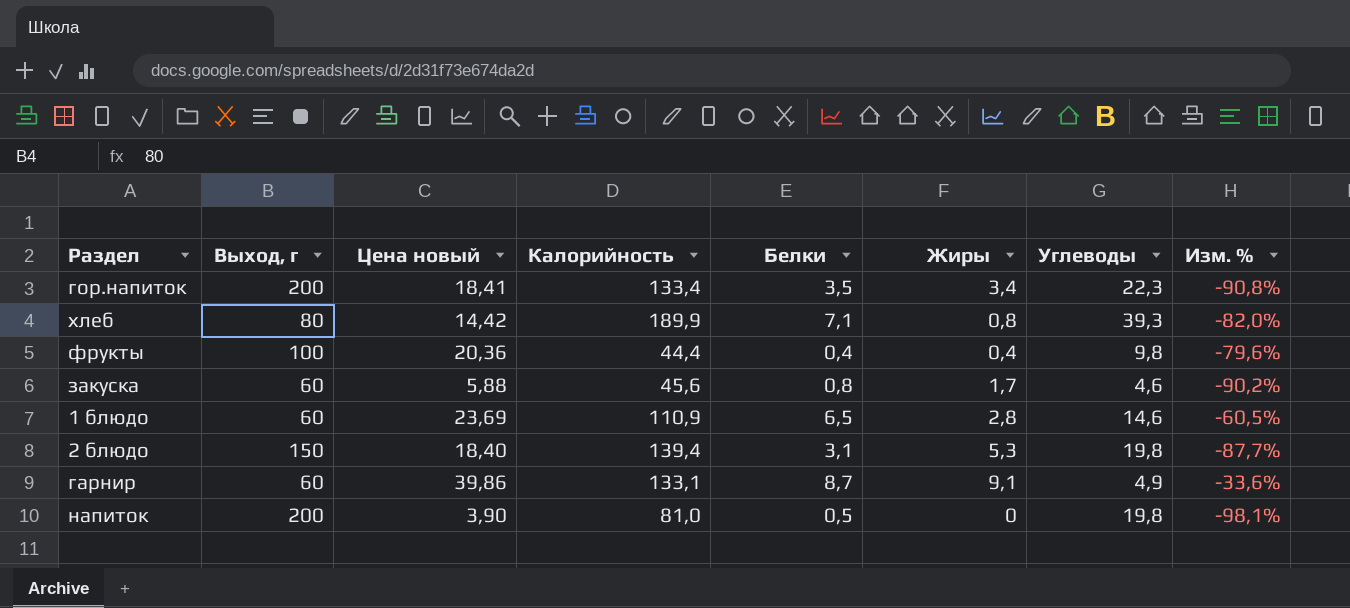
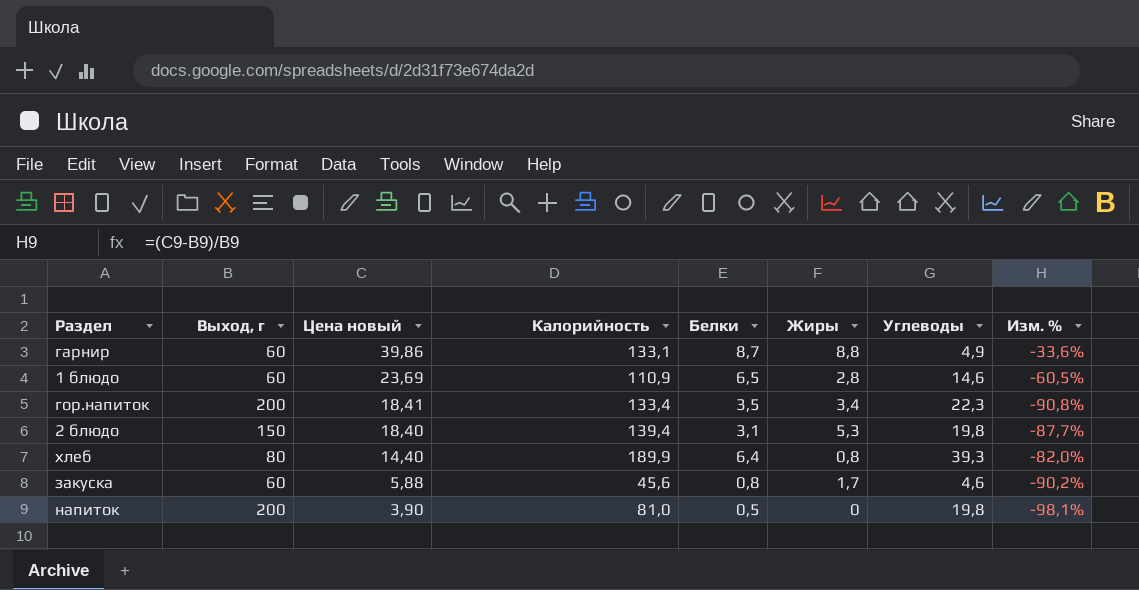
row order: none -> Цена новый descending
row фрукты: 100 | 20,36 | 44,4 | 0,4 | 0,4 | 9,8 | -79,6% -> none
гарнир | Жиры: 9,1 -> 8,8
хлеб | Цена новый: 14,42 -> 14,40
хлеб | Белки: 7,1 -> 6,4

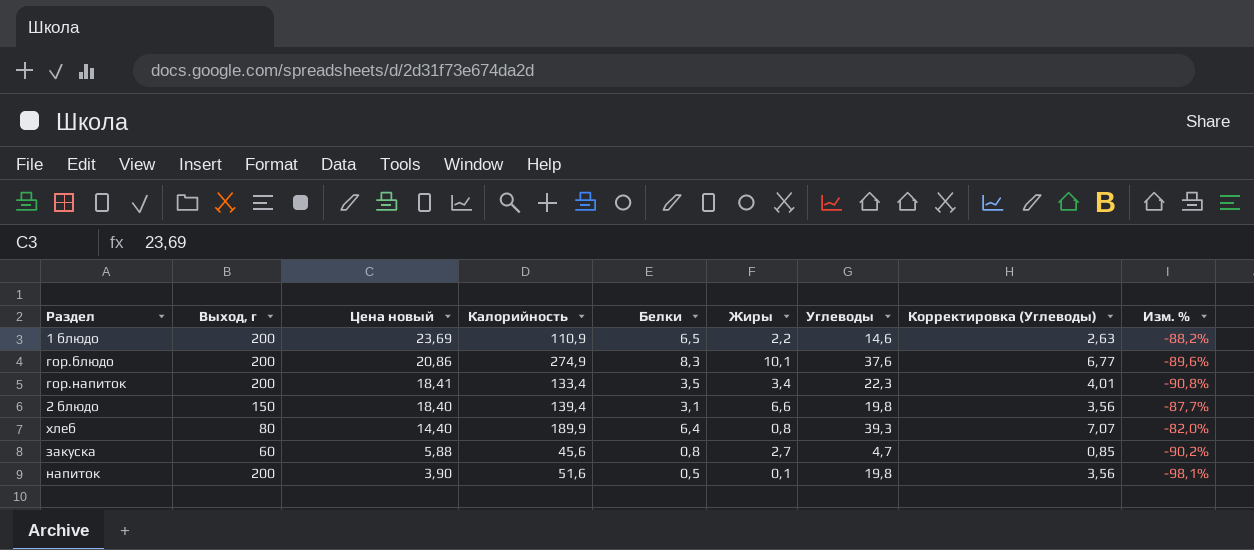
column Корректировка (Углеводы) | formula: none -> [Углеводы] * 0,18
row гарнир: 60 | 39,86 | 133,1 | 8,7 | 8,8 | 4,9 | -33,6% -> none
1 блюдо | Выход, г: 60 -> 200
1 блюдо | Жиры: 2,8 -> 2,2
1 блюдо | Изм. %: -60,5% -> -88,2%
row гор.блюдо: none -> 200 | 20,86 | 274,9 | 8,3 | 10,1 | 37,6 | 6,77 | -89,6%
2 блюдо | Жиры: 5,3 -> 6,6
закуска | Жиры: 1,7 -> 2,7
закуска | Углеводы: 4,6 -> 4,7
напиток | Калорийность: 81,0 -> 51,6
напиток | Жиры: 0 -> 0,1

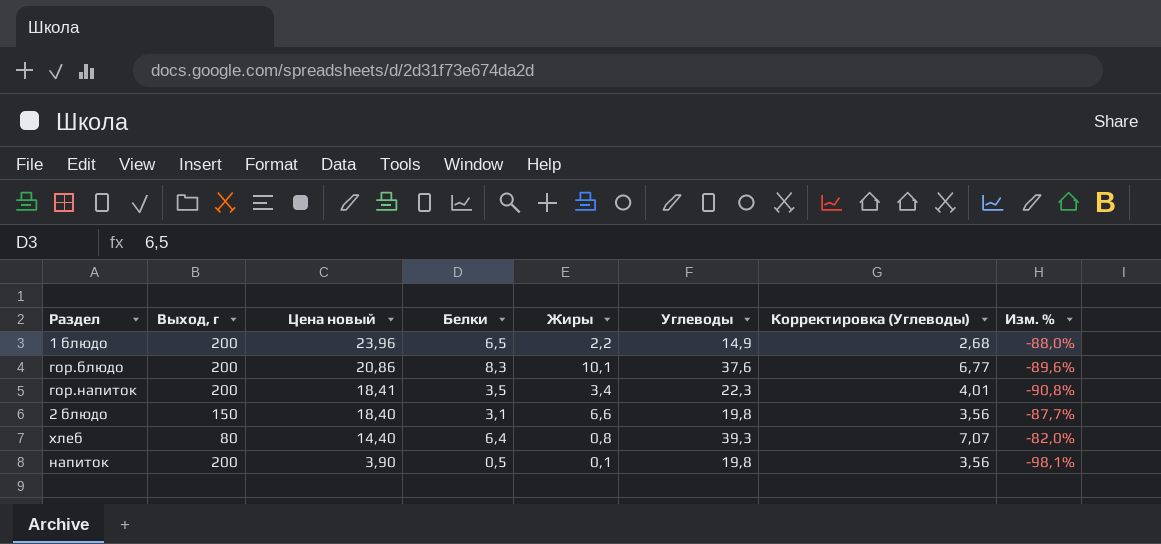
column Калорийность | position: 4 -> none
row закуска: 60 | 5,88 | 45,6 | 0,8 | 2,7 | 4,7 | 0,85 | -90,2% -> none
1 блюдо | Цена новый: 23,69 -> 23,96
1 блюдо | Углеводы: 14,6 -> 14,9
1 блюдо | Корректировка (Углеводы): 2,63 -> 2,68
1 блюдо | Изм. %: -88,2% -> -88,0%

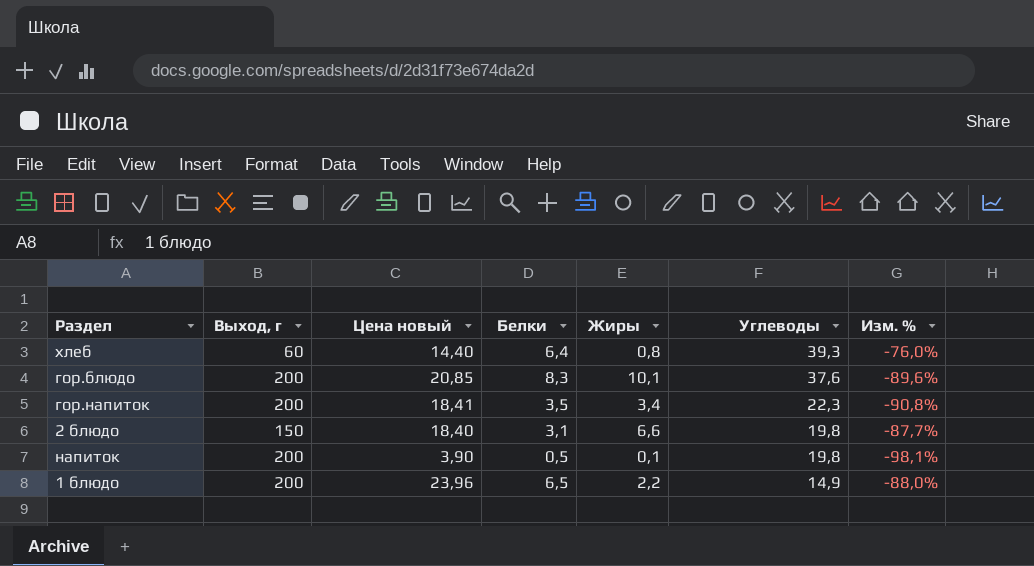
row order: Цена новый descending -> Углеводы descending
column Корректировка (Углеводы) | formula: [Углеводы] * 0,18 -> none
хлеб | Выход, г: 80 -> 60
хлеб | Изм. %: -82,0% -> -76,0%
гор.блюдо | Цена новый: 20,86 -> 20,85

